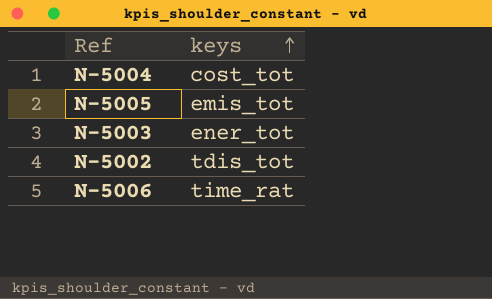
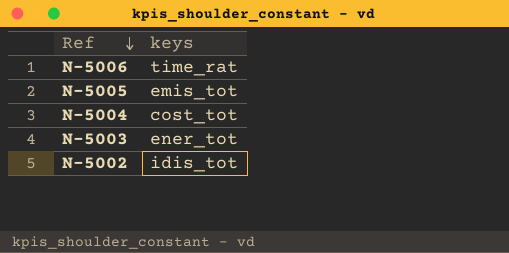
row order: keys ascending -> Ref descending
N-5002 | keys: tdis_tot -> idis_tot

